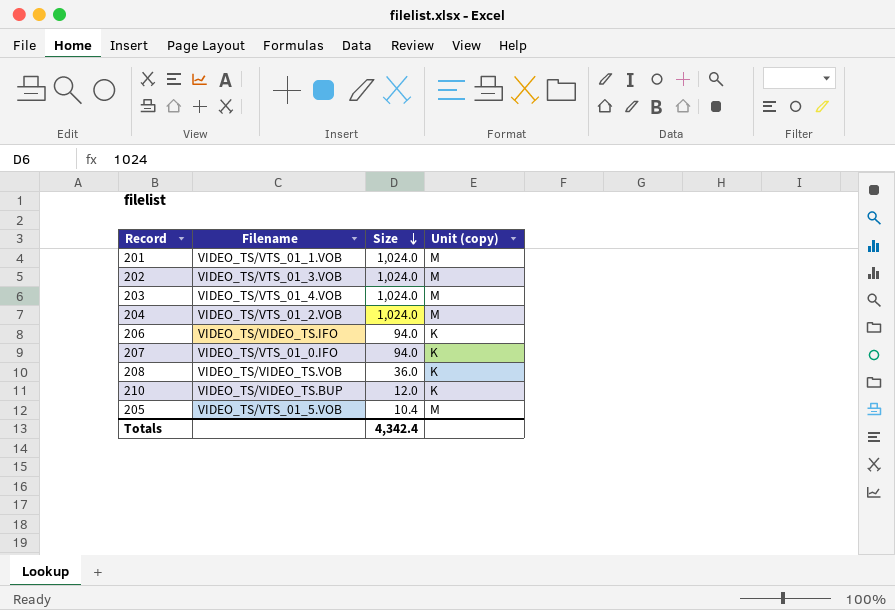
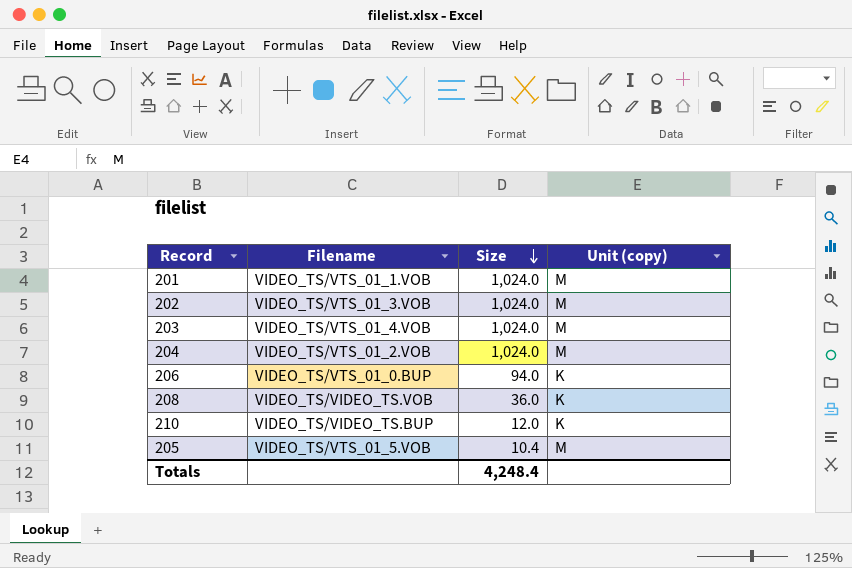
row 207: VIDEO_TS/VTS_01_0.IFO | 94.0 | K -> none
206 | Filename: VIDEO_TS/VIDEO_TS.IFO -> VIDEO_TS/VTS_01_0.BUP
Totals | Size: 4,342.4 -> 4,248.4

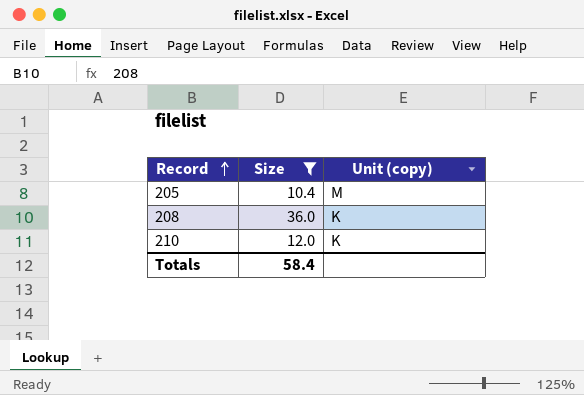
filter: none -> Size <= 36.0
row order: Size descending -> Record ascending
column Filename | position: 2 -> none
Totals | Size: 4,248.4 -> 58.4

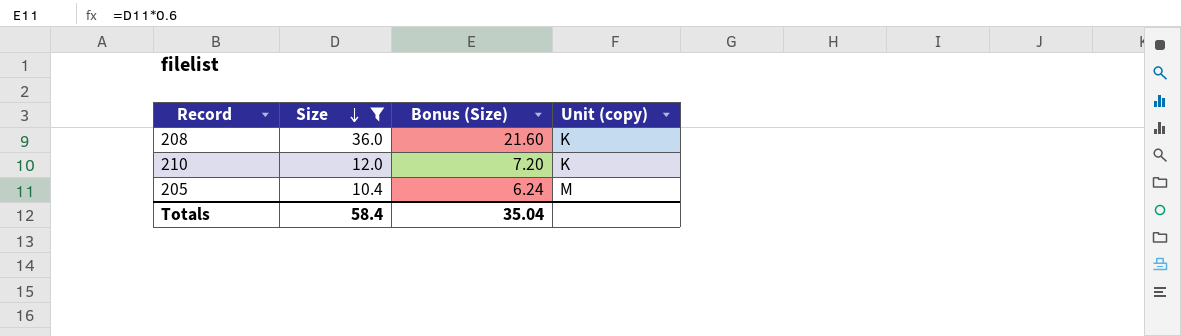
row order: Record ascending -> Size descending
column Bonus (Size) | formula: none -> [Size] * 0.6

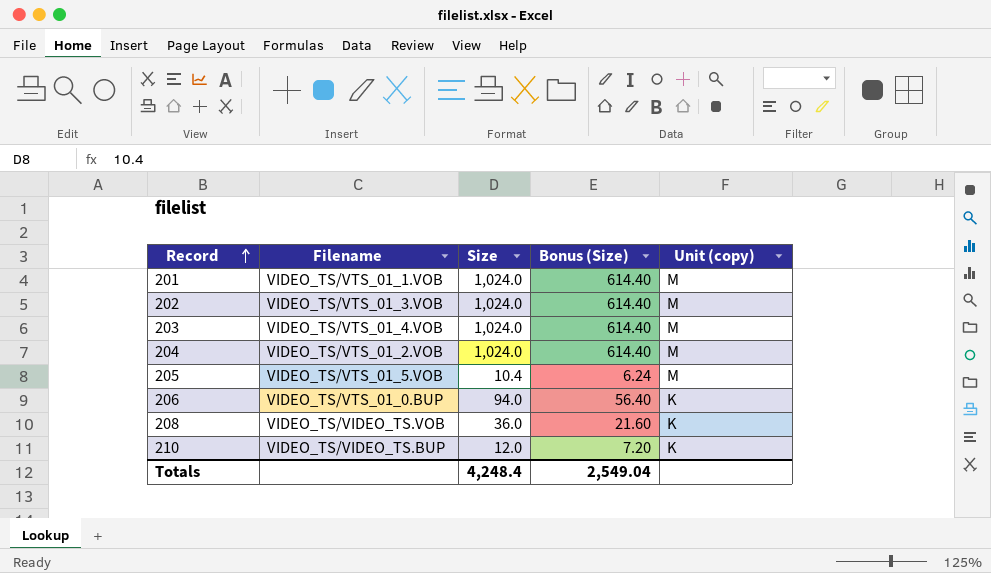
filter: Size <= 36.0 -> none
row order: Size descending -> Record ascending
column Filename | position: none -> 2
Totals | Size: 58.4 -> 4,248.4
Totals | Bonus (Size): 35.04 -> 2,549.04

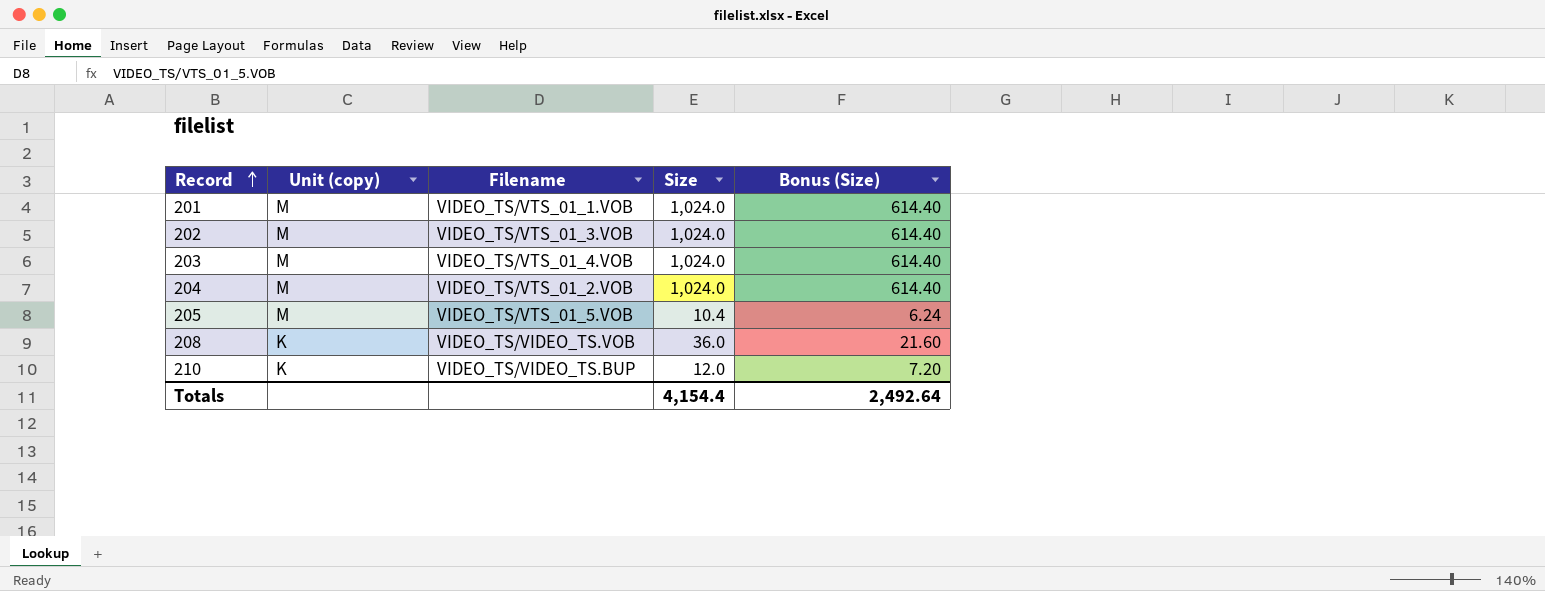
column Unit (copy) | position: 5 -> 2
row 206: VIDEO_TS/VTS_01_0.BUP | 94.0 | 56.40 | K -> none
Totals | Size: 4,248.4 -> 4,154.4
Totals | Bonus (Size): 2,549.04 -> 2,492.64

